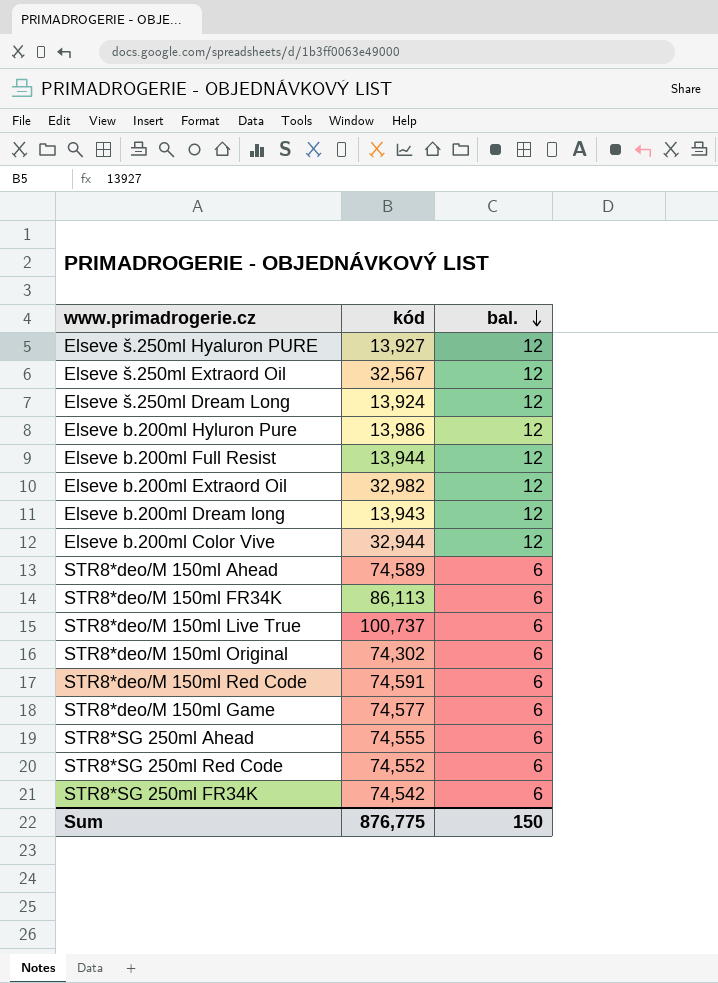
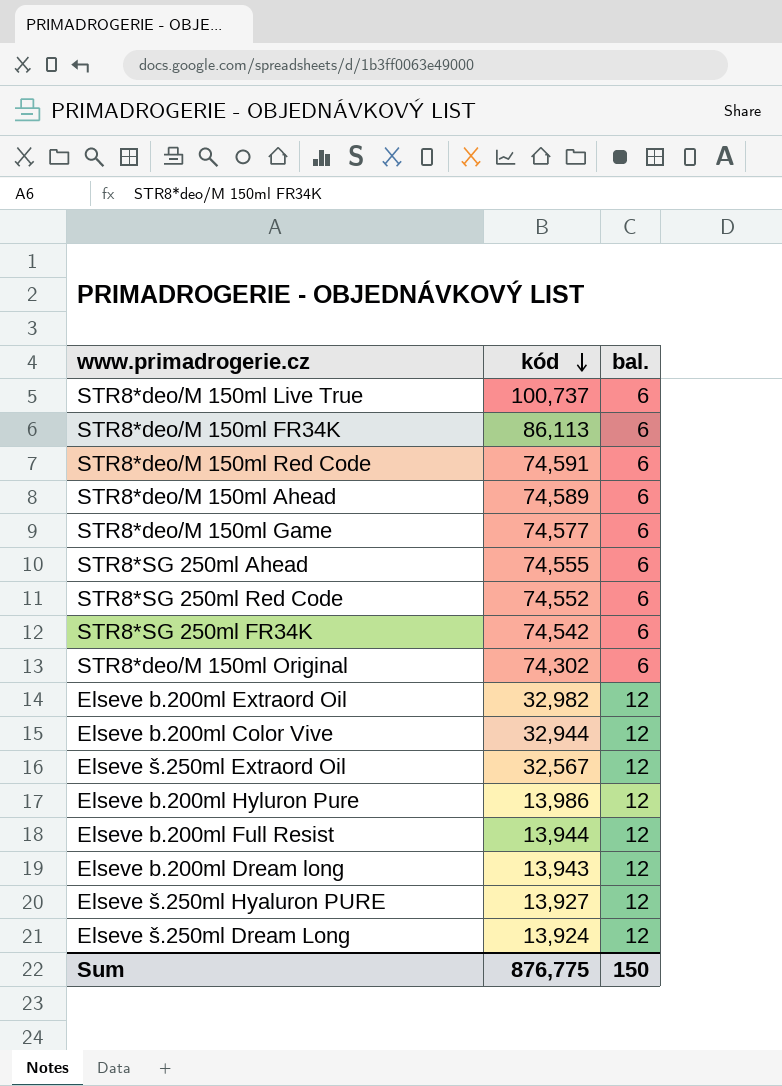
row order: bal. descending -> kód descending

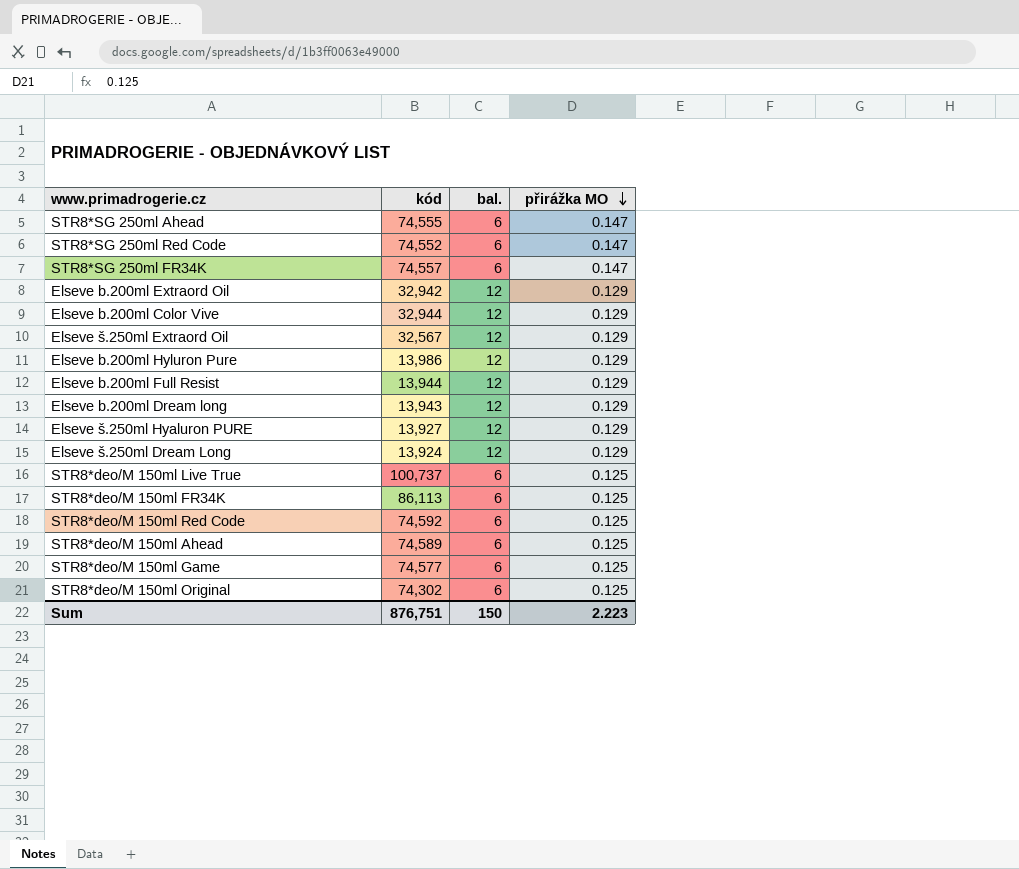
row order: kód descending -> přirážka MO descending
column přirážka MO | position: none -> 4
STR8*SG 250ml FR34K | kód: 74,542 -> 74,557
Elseve b.200ml Extraord Oil | kód: 32,982 -> 32,942
STR8*deo/M 150ml Red Code | kód: 74,591 -> 74,592
Sum | kód: 876,775 -> 876,751

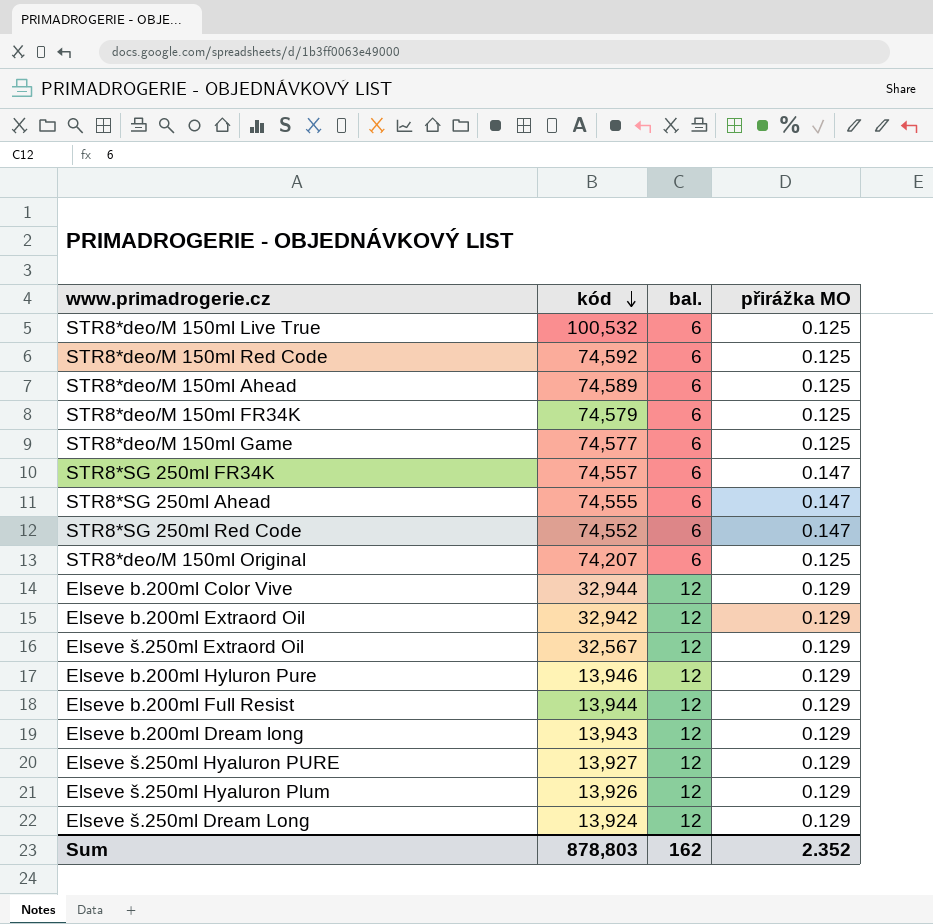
row order: přirážka MO descending -> kód descending
STR8*deo/M 150ml Live True | kód: 100,737 -> 100,532
STR8*deo/M 150ml FR34K | kód: 86,113 -> 74,579
STR8*deo/M 150ml Original | kód: 74,302 -> 74,207
Elseve b.200ml Hyluron Pure | kód: 13,986 -> 13,946
row Elseve š.250ml Hyaluron Plum: none -> 13,926 | 12 | 0.129
Sum | kód: 876,751 -> 878,803
Sum | bal.: 150 -> 162
Sum | přirážka MO: 2.223 -> 2.352

